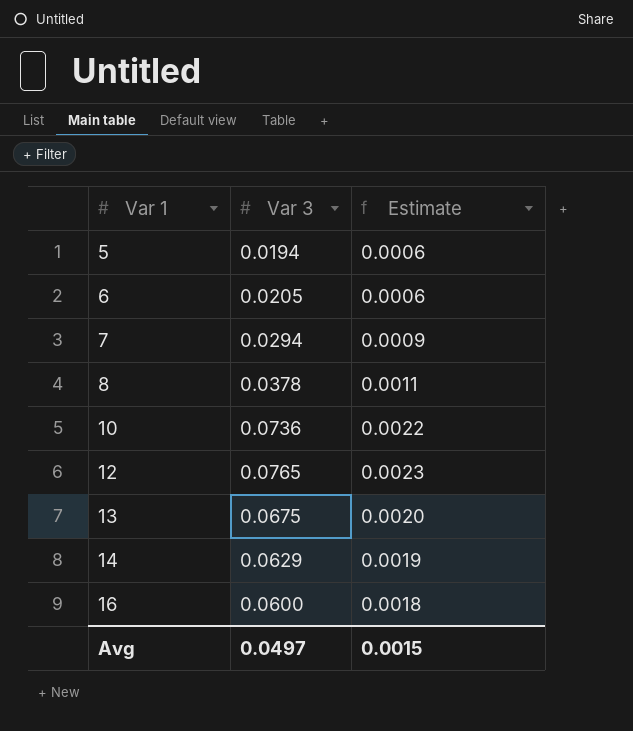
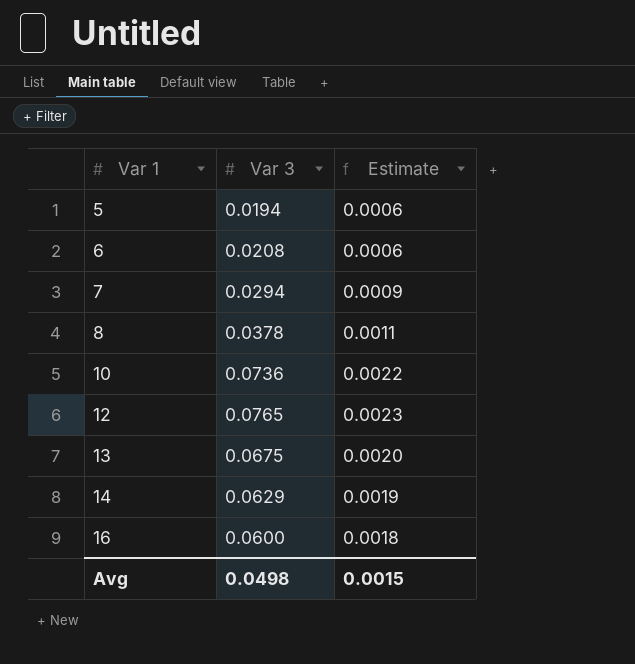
6 | Var 3: 0.0205 -> 0.0208
Avg | Var 3: 0.0497 -> 0.0498

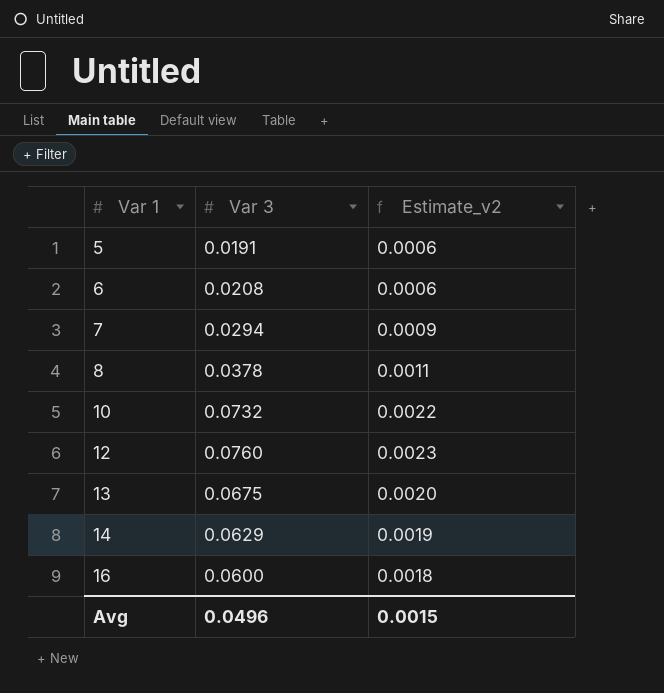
column name: Estimate -> Estimate_v2
5 | Var 3: 0.0194 -> 0.0191
10 | Var 3: 0.0736 -> 0.0732
12 | Var 3: 0.0765 -> 0.0760
Avg | Var 3: 0.0498 -> 0.0496

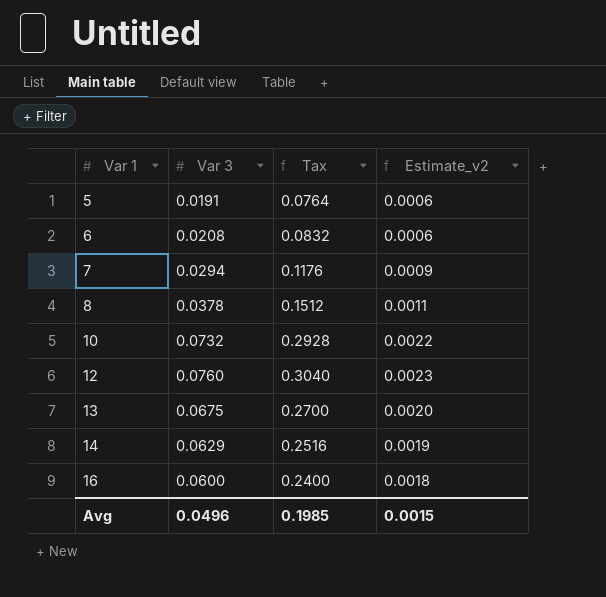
column Tax | formula: none -> [Var 3] * 4

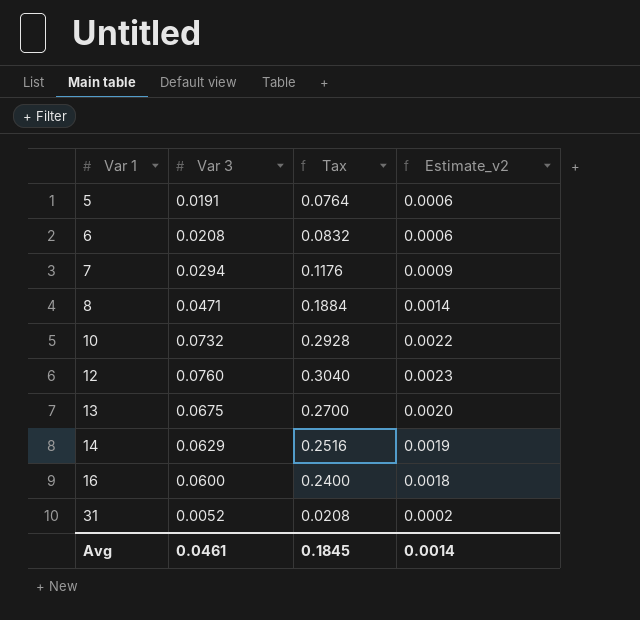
8 | Var 3: 0.0378 -> 0.0471
8 | Tax: 0.1512 -> 0.1884
8 | Estimate_v2: 0.0011 -> 0.0014
row 31: none -> 0.0052 | 0.0208 | 0.0002
Avg | Var 3: 0.0496 -> 0.0461
Avg | Tax: 0.1985 -> 0.1845
Avg | Estimate_v2: 0.0015 -> 0.0014

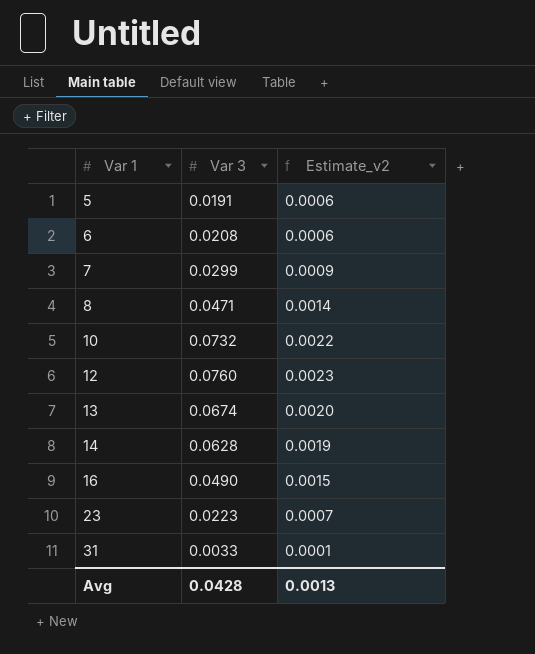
column Tax | formula: [Var 3] * 4 -> none
7 | Var 3: 0.0294 -> 0.0299
13 | Var 3: 0.0675 -> 0.0674
14 | Var 3: 0.0629 -> 0.0628
16 | Var 3: 0.0600 -> 0.0490
16 | Estimate_v2: 0.0018 -> 0.0015
row 23: none -> 0.0223 | 0.0007
31 | Var 3: 0.0052 -> 0.0033
31 | Estimate_v2: 0.0002 -> 0.0001
Avg | Var 3: 0.0461 -> 0.0428
Avg | Estimate_v2: 0.0014 -> 0.0013

